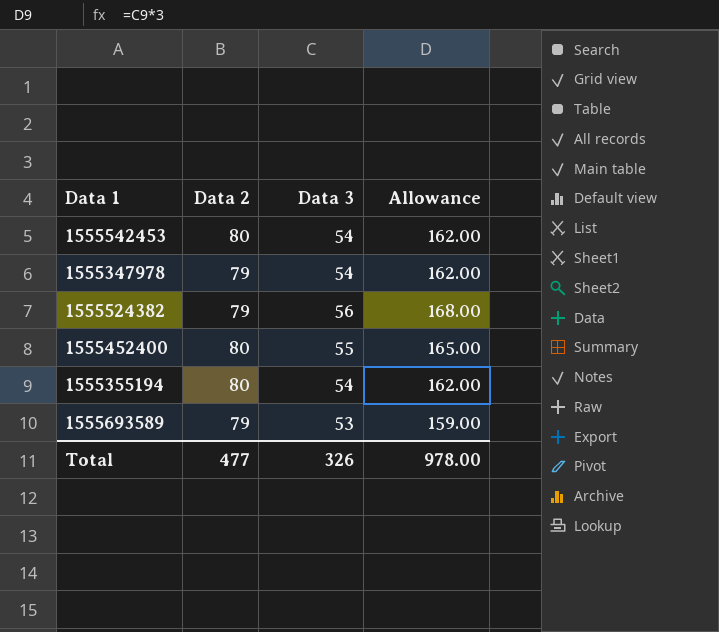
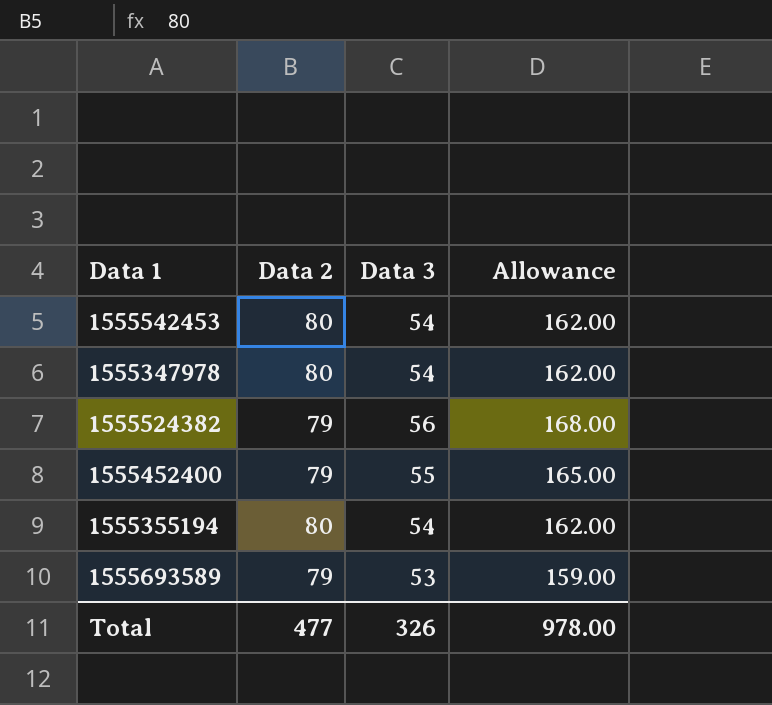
1555347978 | Data 2: 79 -> 80
1555452400 | Data 2: 80 -> 79

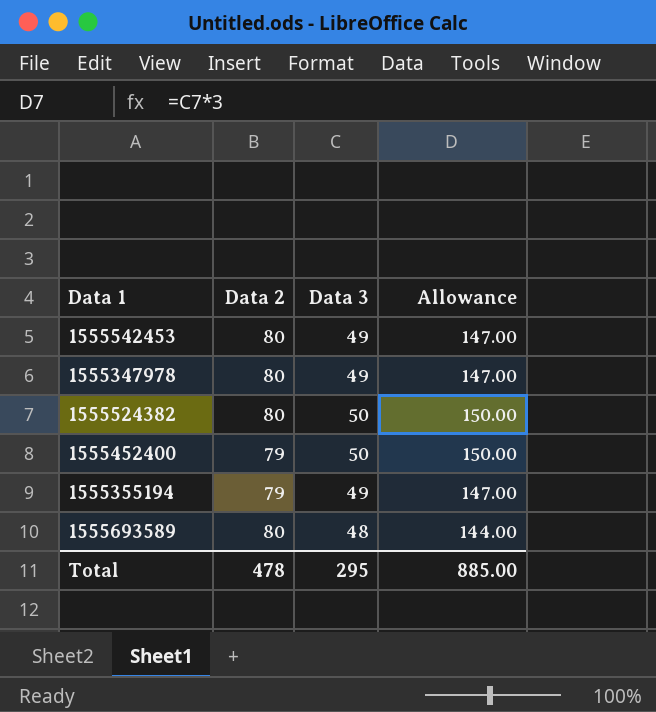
1555542453 | Data 3: 54 -> 49
1555542453 | Allowance: 162.00 -> 147.00
1555347978 | Data 3: 54 -> 49
1555347978 | Allowance: 162.00 -> 147.00
1555524382 | Data 2: 79 -> 80
1555524382 | Data 3: 56 -> 50
1555524382 | Allowance: 168.00 -> 150.00
1555452400 | Data 3: 55 -> 50
1555452400 | Allowance: 165.00 -> 150.00
1555355194 | Data 2: 80 -> 79
1555355194 | Data 3: 54 -> 49
1555355194 | Allowance: 162.00 -> 147.00
1555693589 | Data 2: 79 -> 80
1555693589 | Data 3: 53 -> 48
1555693589 | Allowance: 159.00 -> 144.00
Total | Data 2: 477 -> 478
Total | Data 3: 326 -> 295
Total | Allowance: 978.00 -> 885.00

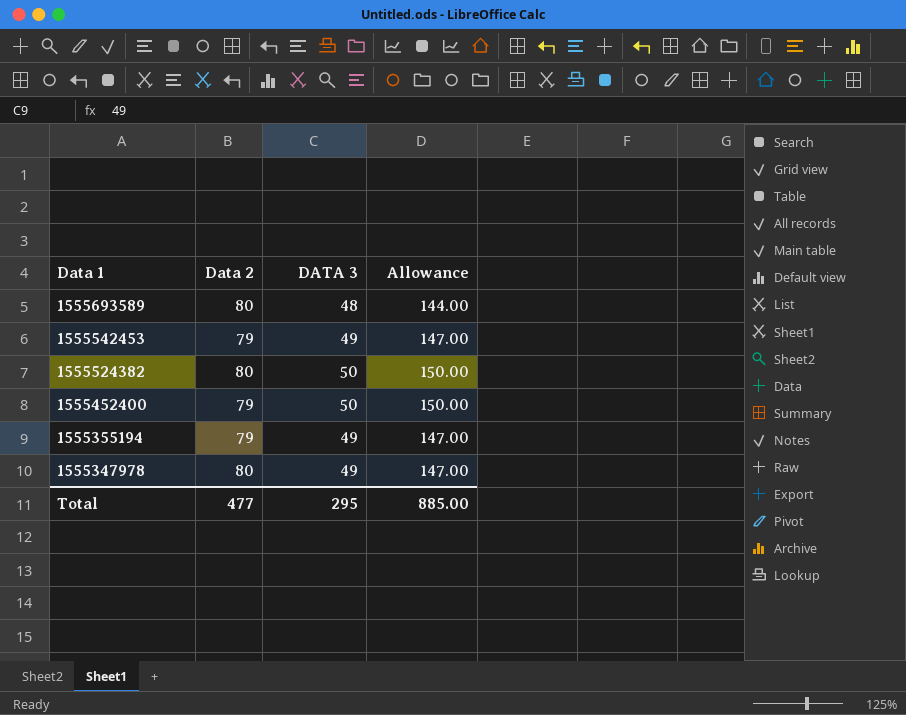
row order: none -> Data 1 descending
column name: Data 3 -> DATA 3
1555542453 | Data 2: 80 -> 79
Total | Data 2: 478 -> 477

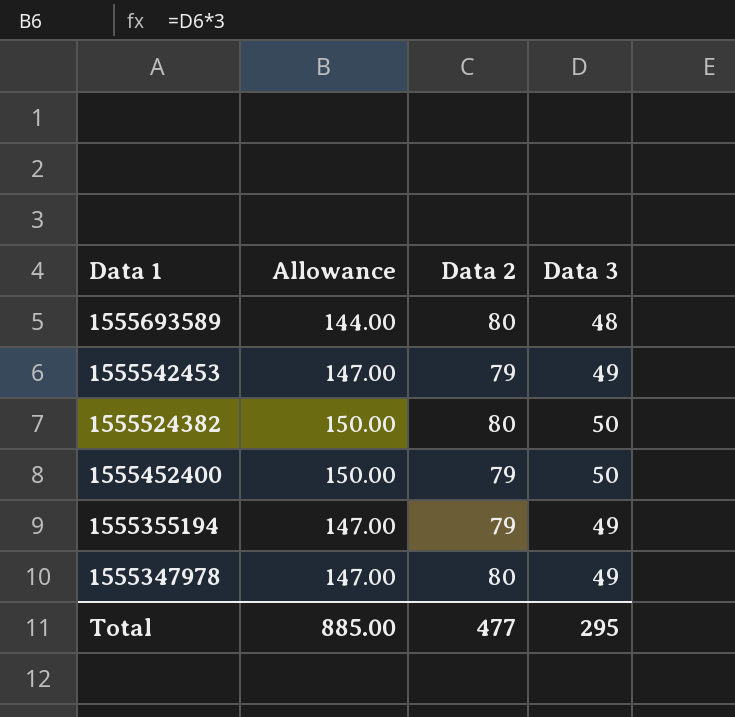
column Allowance | position: 4 -> 2
column name: DATA 3 -> Data 3

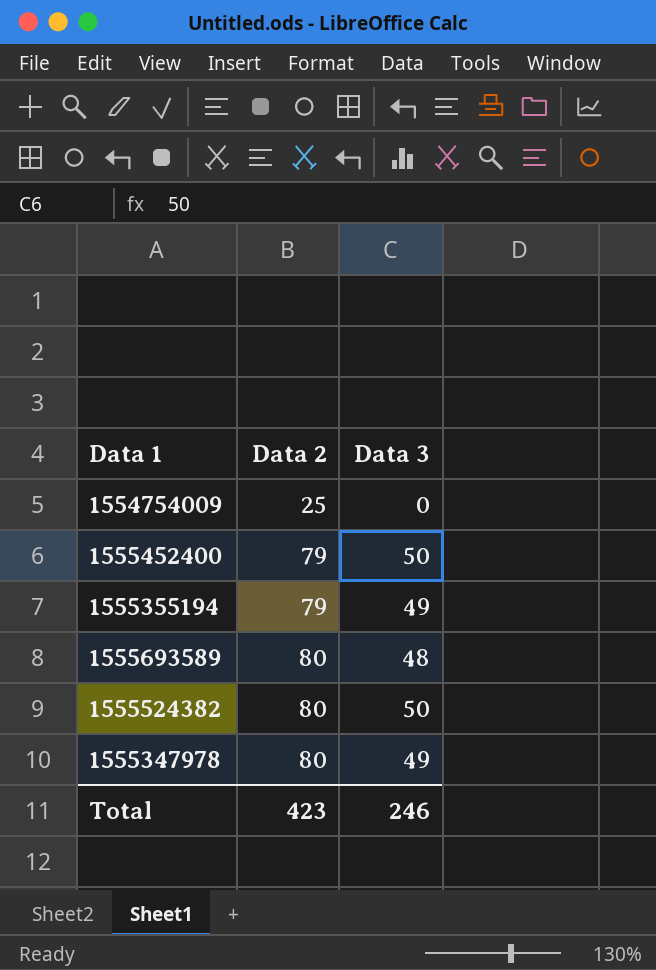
row order: Data 1 descending -> Data 2 ascending
column Allowance | formula: [Data 3] * 3 -> none
row 1555542453: 147.00 | 79 | 49 -> none
row 1554754009: none -> 25 | 0
Total | Data 2: 477 -> 423
Total | Data 3: 295 -> 246

